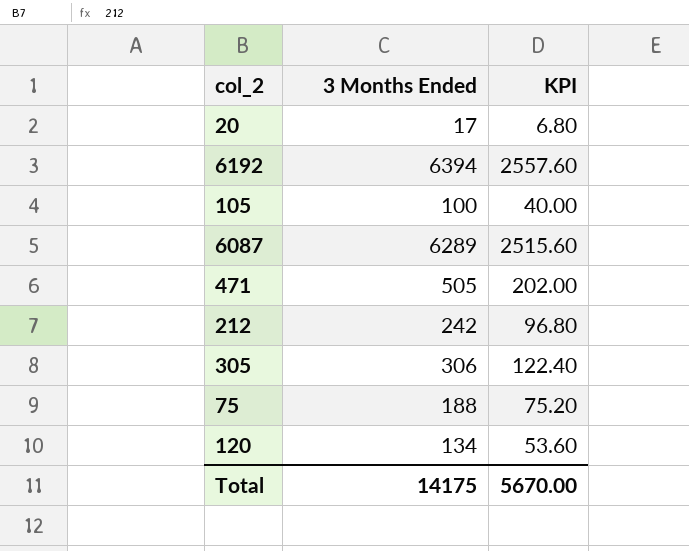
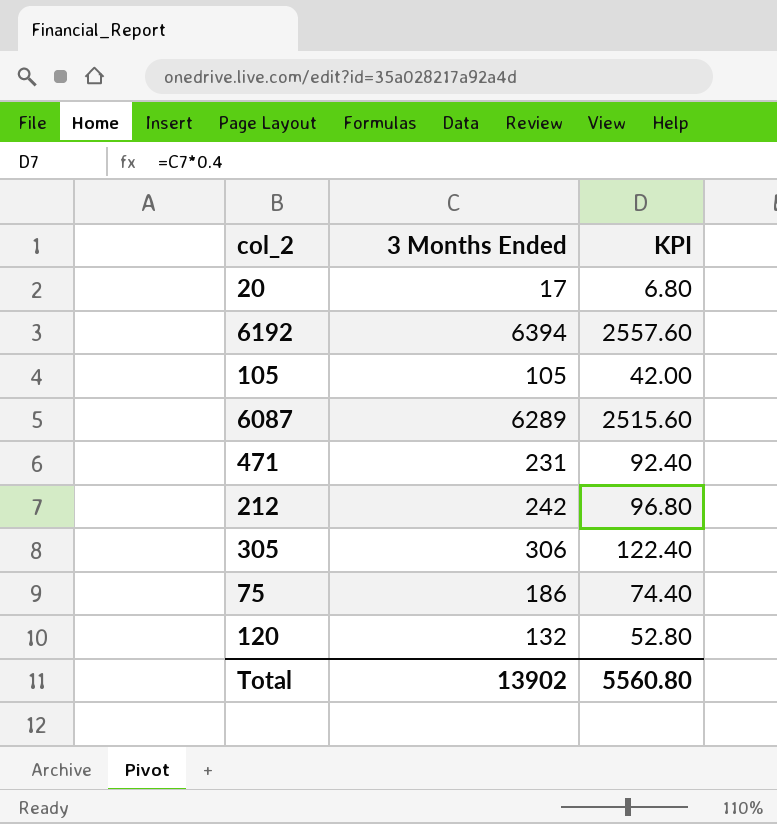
105 | 3 Months Ended: 100 -> 105
105 | KPI: 40.00 -> 42.00
471 | 3 Months Ended: 505 -> 231
471 | KPI: 202.00 -> 92.40
75 | 3 Months Ended: 188 -> 186
75 | KPI: 75.20 -> 74.40
120 | 3 Months Ended: 134 -> 132
120 | KPI: 53.60 -> 52.80
Total | 3 Months Ended: 14175 -> 13902
Total | KPI: 5670.00 -> 5560.80

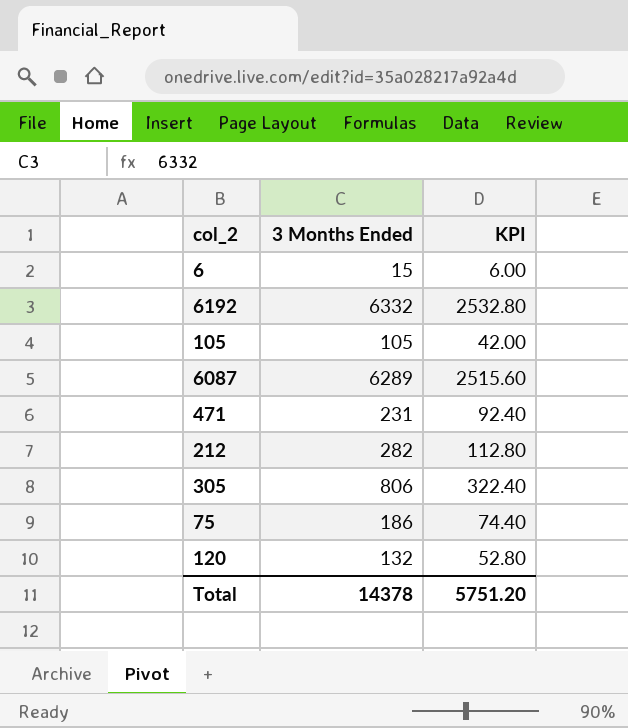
row 20: 17 | 6.80 -> none
row 6: none -> 15 | 6.00
6192 | 3 Months Ended: 6394 -> 6332
6192 | KPI: 2557.60 -> 2532.80
212 | 3 Months Ended: 242 -> 282
212 | KPI: 96.80 -> 112.80
305 | 3 Months Ended: 306 -> 806
305 | KPI: 122.40 -> 322.40
Total | 3 Months Ended: 13902 -> 14378
Total | KPI: 5560.80 -> 5751.20

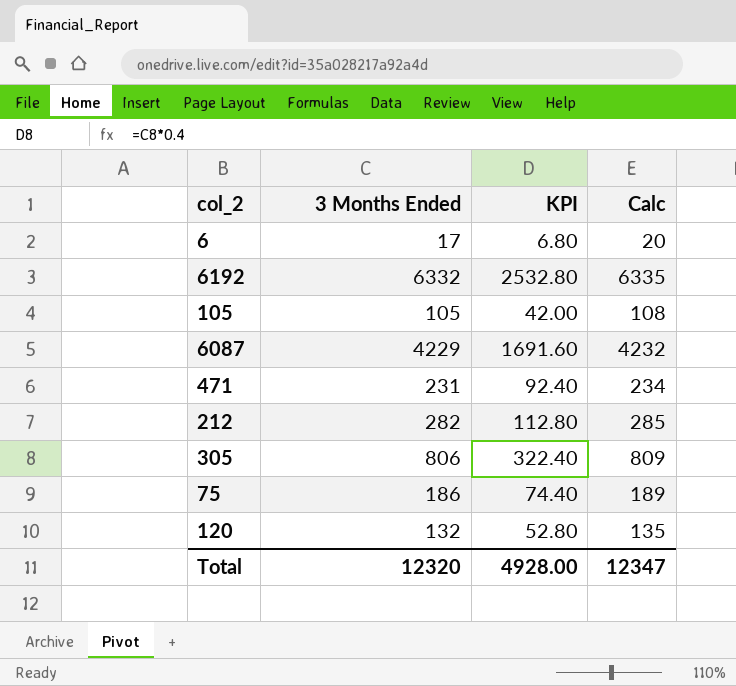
column Calc | formula: none -> [3 Months Ended] + 3
6 | 3 Months Ended: 15 -> 17
6 | KPI: 6.00 -> 6.80
6087 | 3 Months Ended: 6289 -> 4229
6087 | KPI: 2515.60 -> 1691.60
Total | 3 Months Ended: 14378 -> 12320
Total | KPI: 5751.20 -> 4928.00

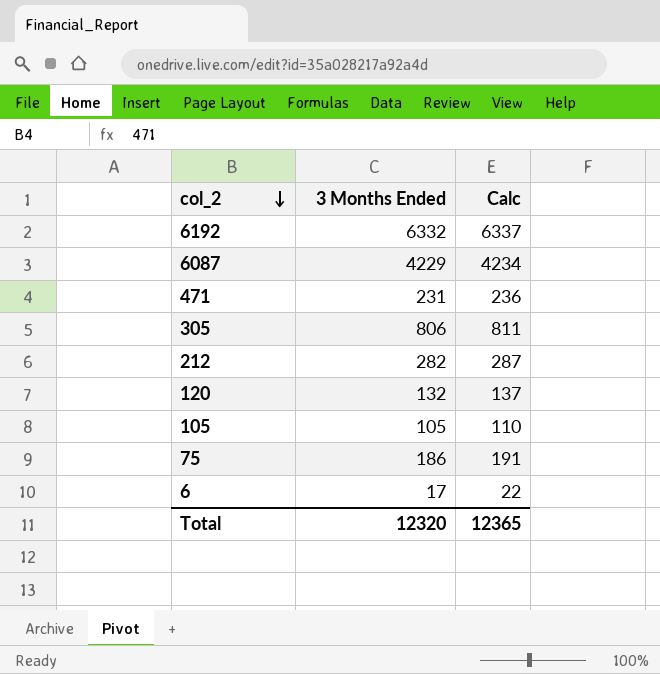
row order: none -> col_2 descending
column KPI | formula: [3 Months Ended] * 0.4 -> none
column Calc | formula: [3 Months Ended] + 3 -> [3 Months Ended] + 5
Total | Calc: 12347 -> 12365

